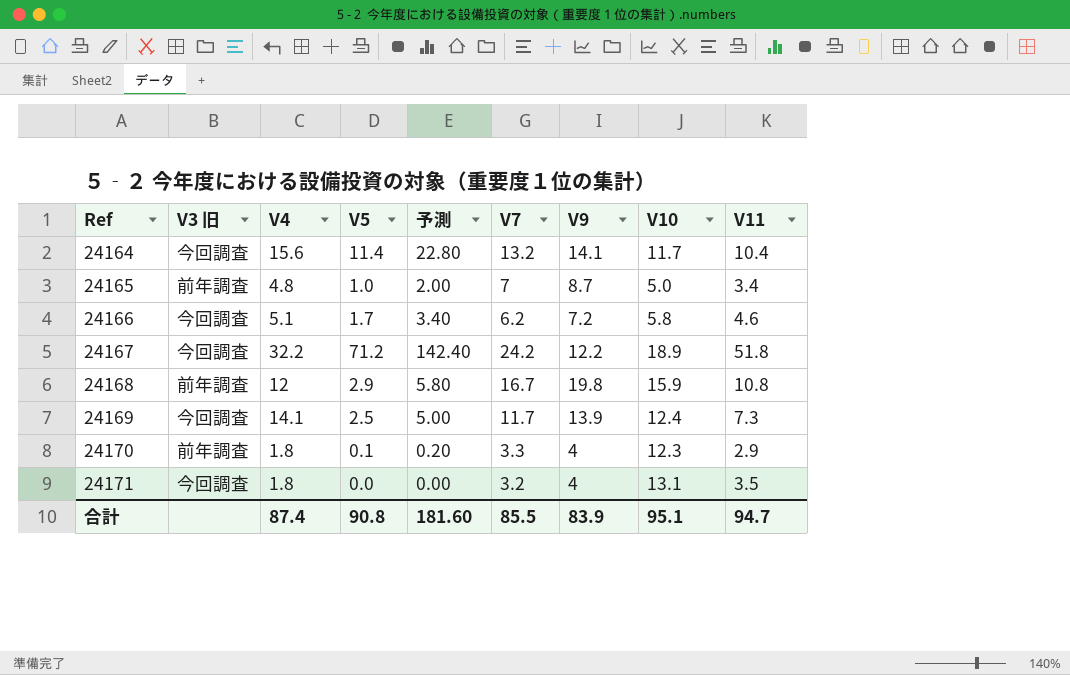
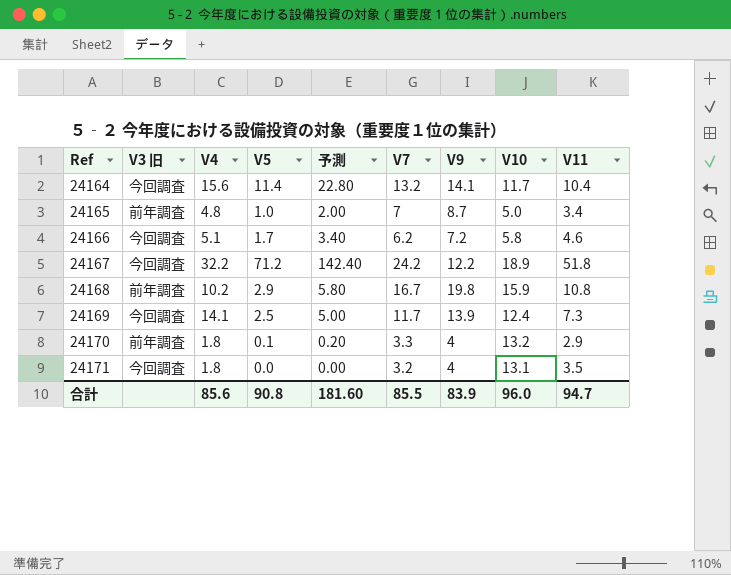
24168 | V4: 12 -> 10.2
24170 | V10: 12.3 -> 13.2
合計 | V4: 87.4 -> 85.6
合計 | V10: 95.1 -> 96.0

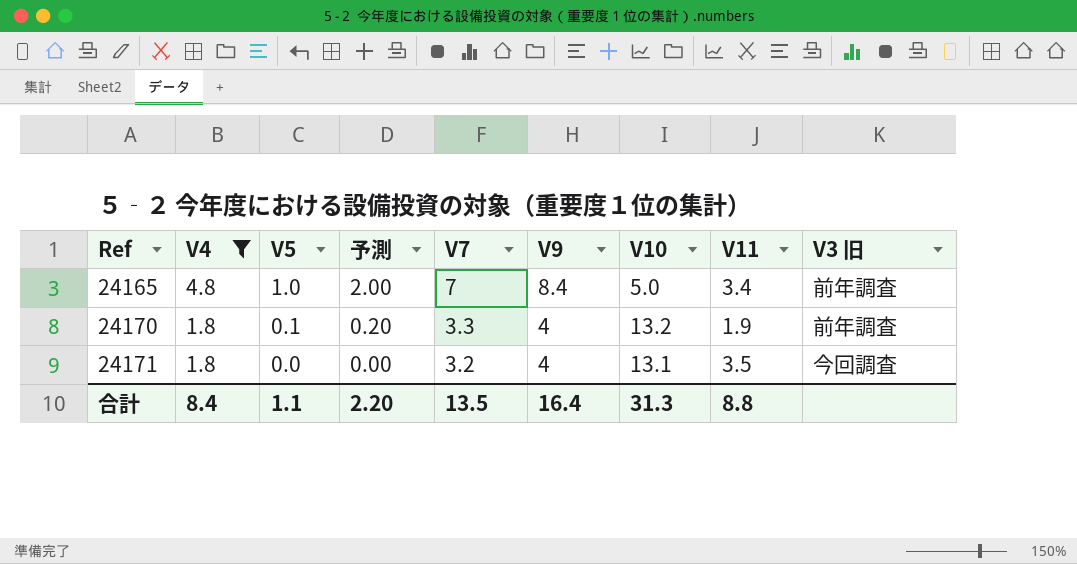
filter: none -> V4 <= 4.8
column V3 旧 | position: 2 -> 9
24165 | V9: 8.7 -> 8.4
24170 | V11: 2.9 -> 1.9
合計 | V4: 85.6 -> 8.4
合計 | V5: 90.8 -> 1.1
合計 | 予測: 181.60 -> 2.20
合計 | V7: 85.5 -> 13.5
合計 | V9: 83.9 -> 16.4
合計 | V10: 96.0 -> 31.3
合計 | V11: 94.7 -> 8.8

